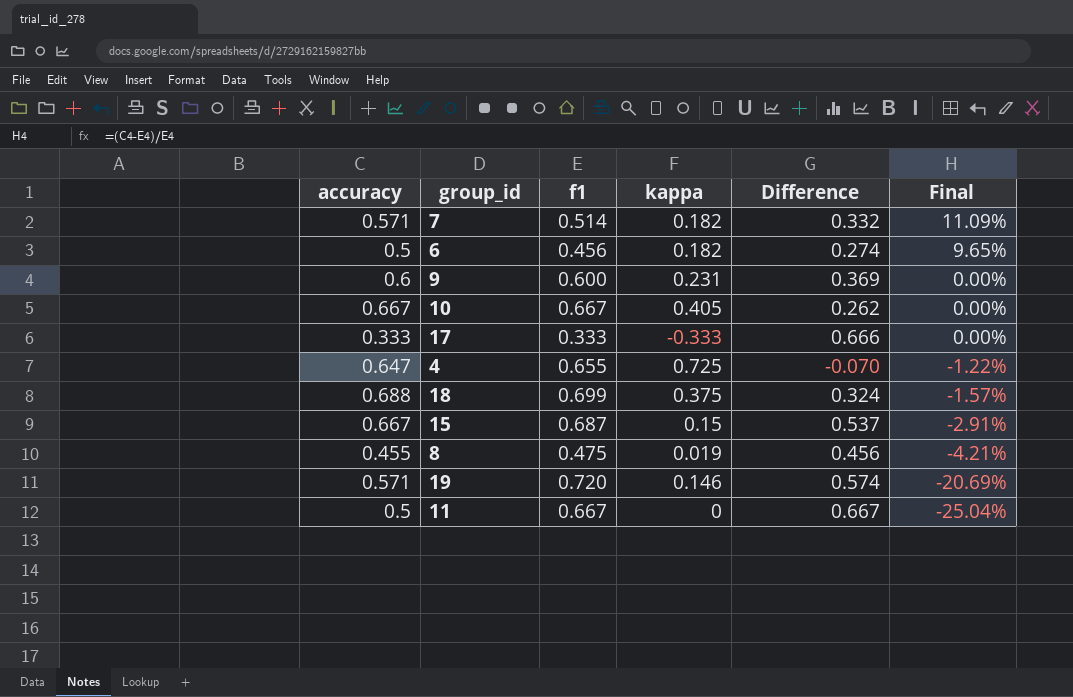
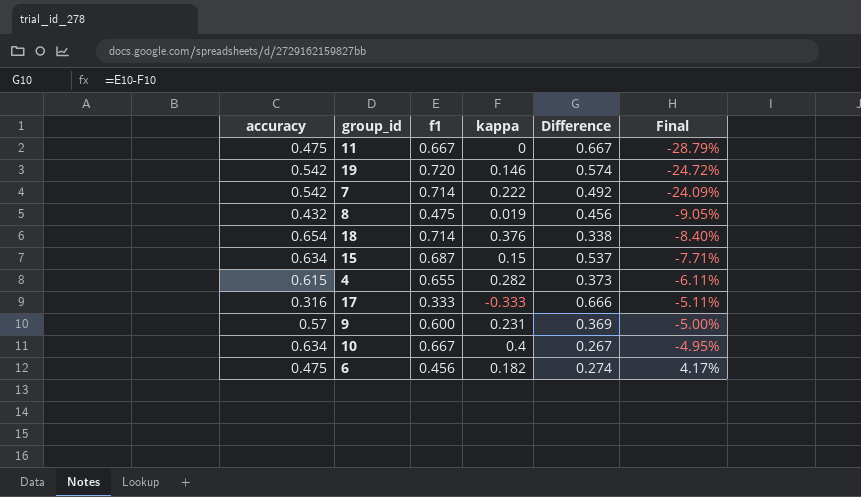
row order: Final descending -> Final ascending
11 | accuracy: 0.5 -> 0.475
11 | Final: -25.04% -> -28.79%
19 | accuracy: 0.571 -> 0.542
19 | Final: -20.69% -> -24.72%
7 | accuracy: 0.571 -> 0.542
7 | f1: 0.514 -> 0.714
7 | kappa: 0.182 -> 0.222
7 | Difference: 0.332 -> 0.492
7 | Final: 11.09% -> -24.09%
8 | accuracy: 0.455 -> 0.432
8 | Final: -4.21% -> -9.05%
18 | accuracy: 0.688 -> 0.654
18 | f1: 0.699 -> 0.714
18 | kappa: 0.375 -> 0.376
18 | Difference: 0.324 -> 0.338
18 | Final: -1.57% -> -8.40%
15 | accuracy: 0.667 -> 0.634
15 | Final: -2.91% -> -7.71%
4 | accuracy: 0.647 -> 0.615
4 | kappa: 0.725 -> 0.282
4 | Difference: -0.070 -> 0.373
4 | Final: -1.22% -> -6.11%
17 | accuracy: 0.333 -> 0.316
17 | Final: 0.00% -> -5.11%
9 | accuracy: 0.6 -> 0.57
9 | Final: 0.00% -> -5.00%
10 | accuracy: 0.667 -> 0.634
10 | kappa: 0.405 -> 0.4
10 | Difference: 0.262 -> 0.267
10 | Final: 0.00% -> -4.95%
6 | accuracy: 0.5 -> 0.475
6 | Final: 9.65% -> 4.17%

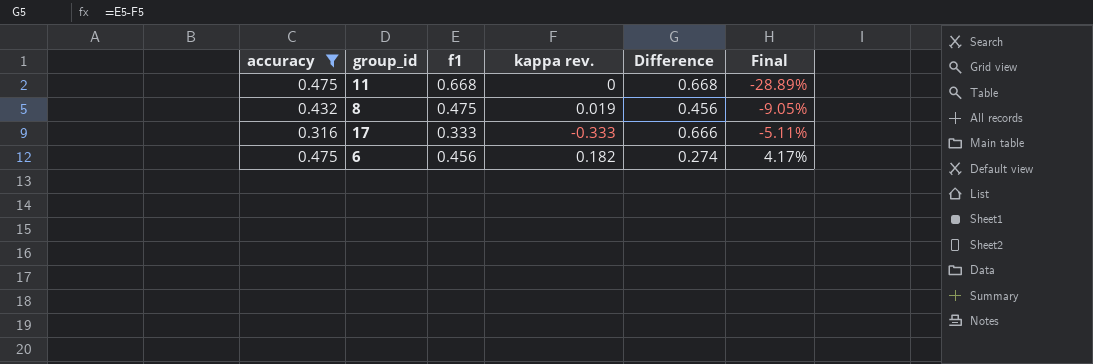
filter: none -> accuracy <= 0.475
column name: kappa -> kappa rev.
11 | f1: 0.667 -> 0.668
11 | Difference: 0.667 -> 0.668
11 | Final: -28.79% -> -28.89%

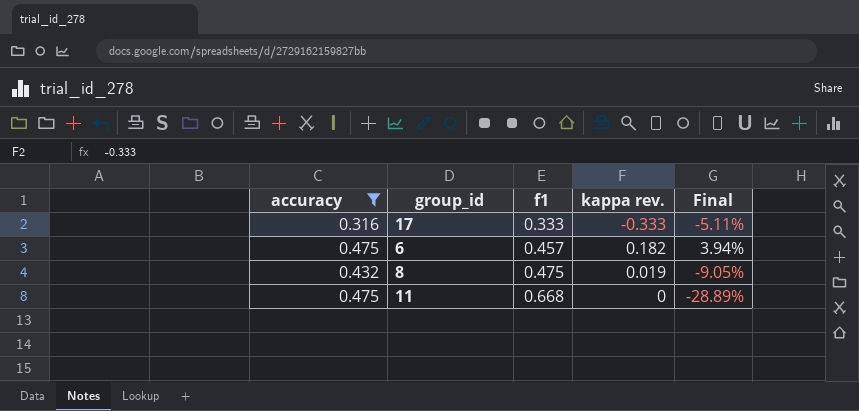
row order: Final ascending -> f1 ascending
column Difference | formula: [f1] - [kappa rev.] -> none
6 | f1: 0.456 -> 0.457
6 | Final: 4.17% -> 3.94%

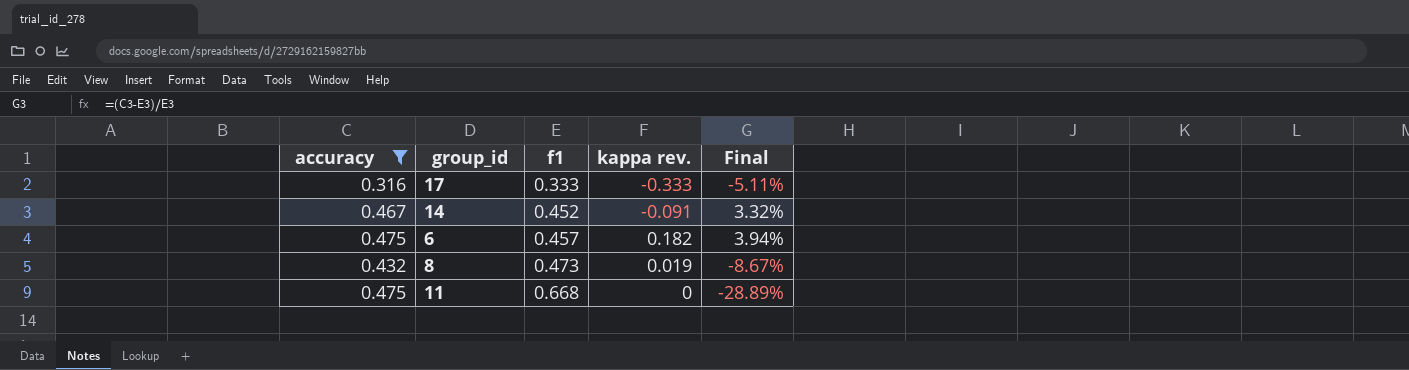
row 14: none -> 0.467 | 0.452 | -0.091 | 3.32%
8 | f1: 0.475 -> 0.473
8 | Final: -9.05% -> -8.67%

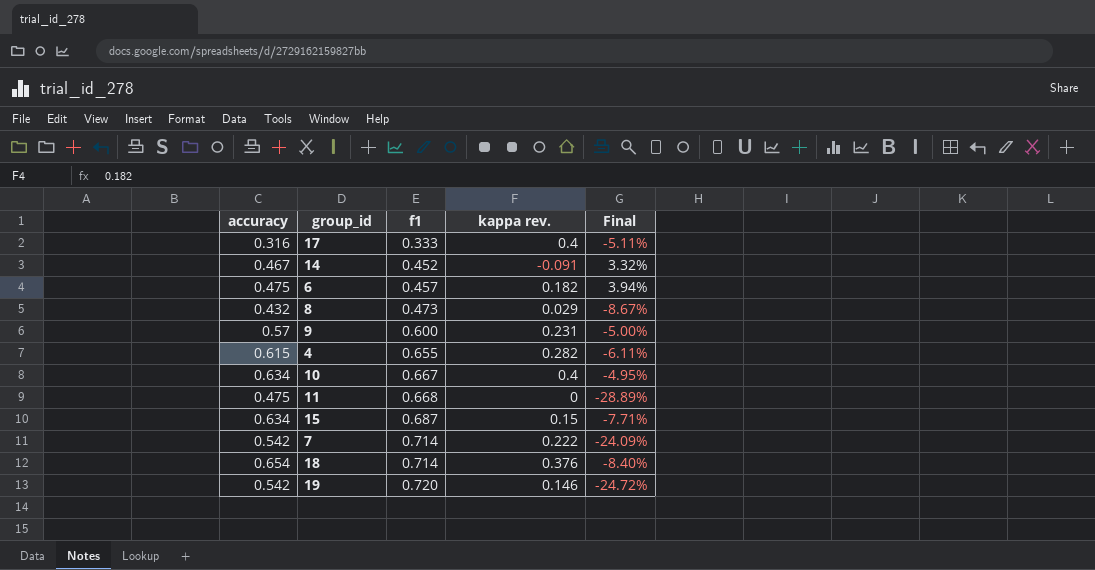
filter: accuracy <= 0.475 -> none
17 | kappa rev.: -0.333 -> 0.4
8 | kappa rev.: 0.019 -> 0.029

